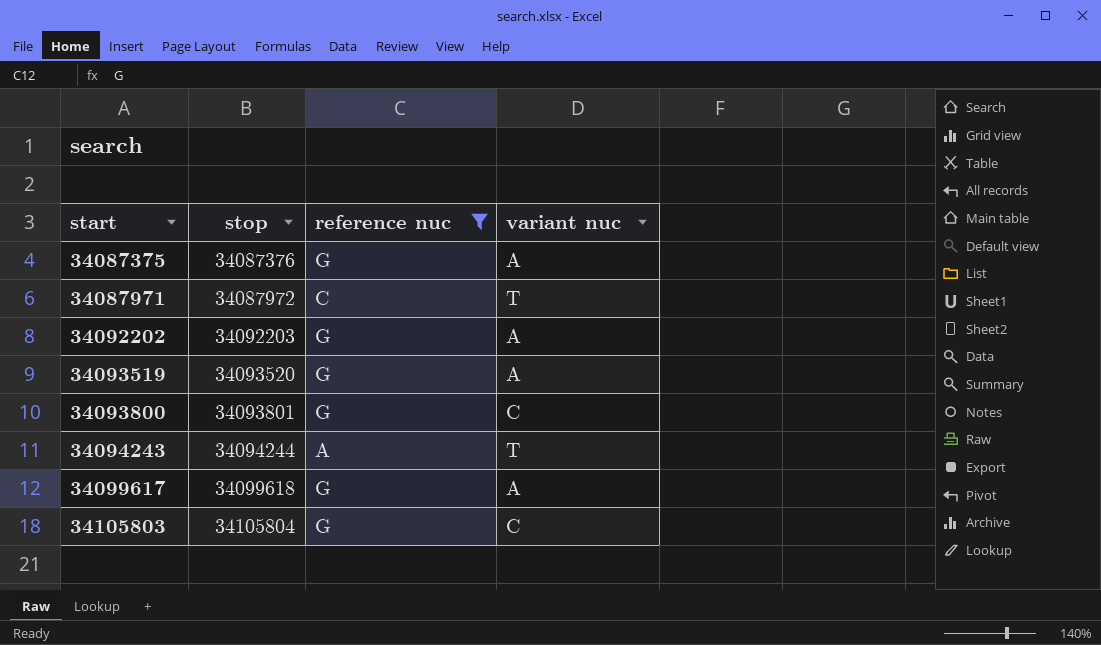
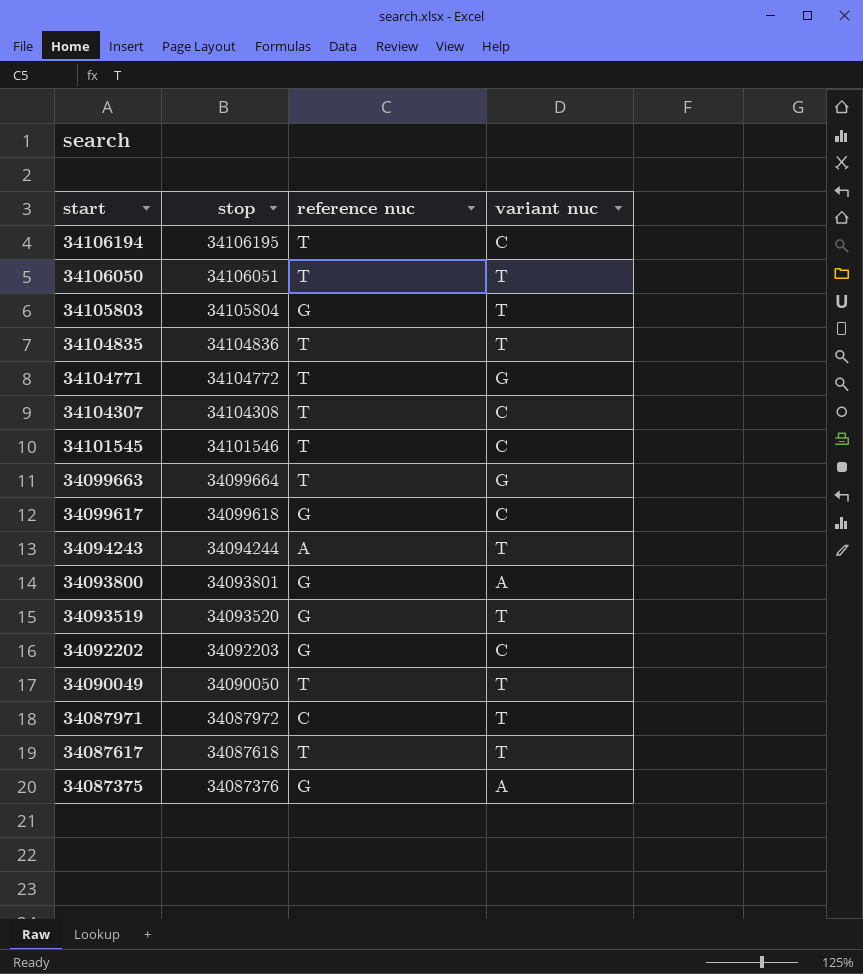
filter: reference nuc != T -> none
row order: start ascending -> start descending
34105803 | variant nuc: C -> T
34099617 | variant nuc: A -> C
34093800 | variant nuc: C -> A
34093519 | variant nuc: A -> T
34092202 | variant nuc: A -> C

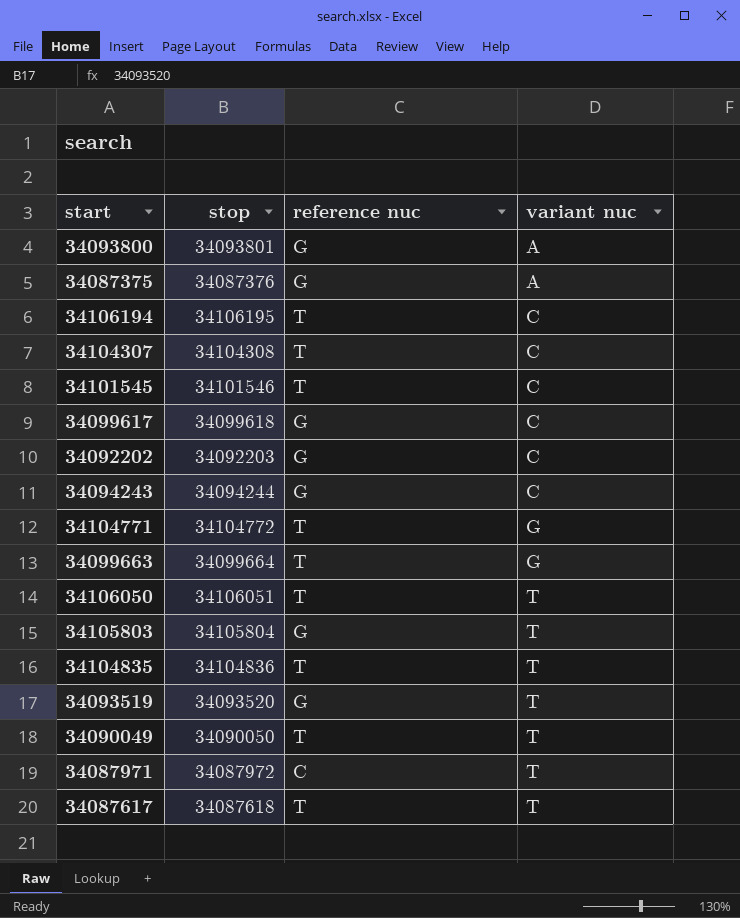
row order: start descending -> variant nuc ascending
34094243 | reference nuc: A -> G
34094243 | variant nuc: T -> C

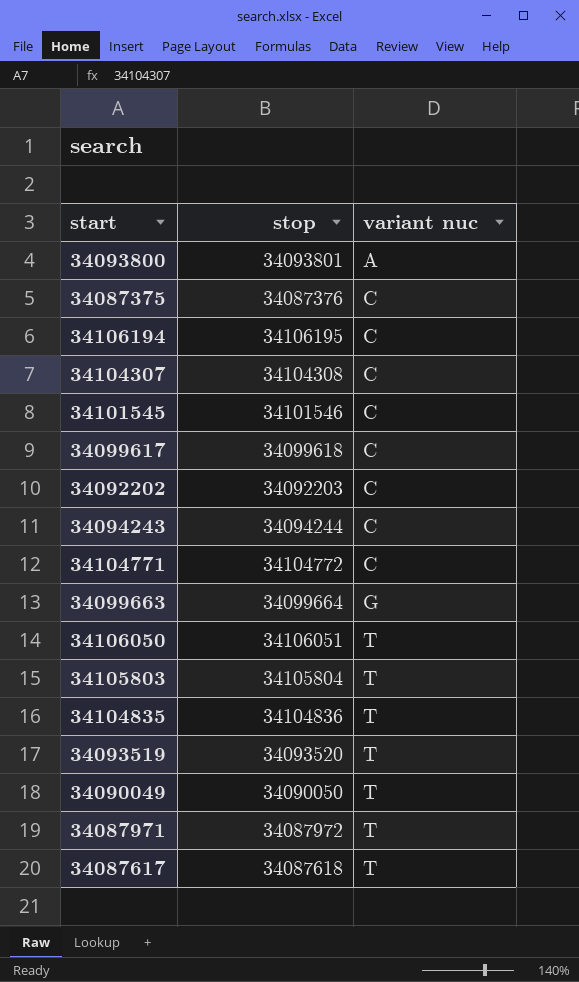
column reference nuc | position: 3 -> none
34087375 | variant nuc: A -> C
34104771 | variant nuc: G -> C

